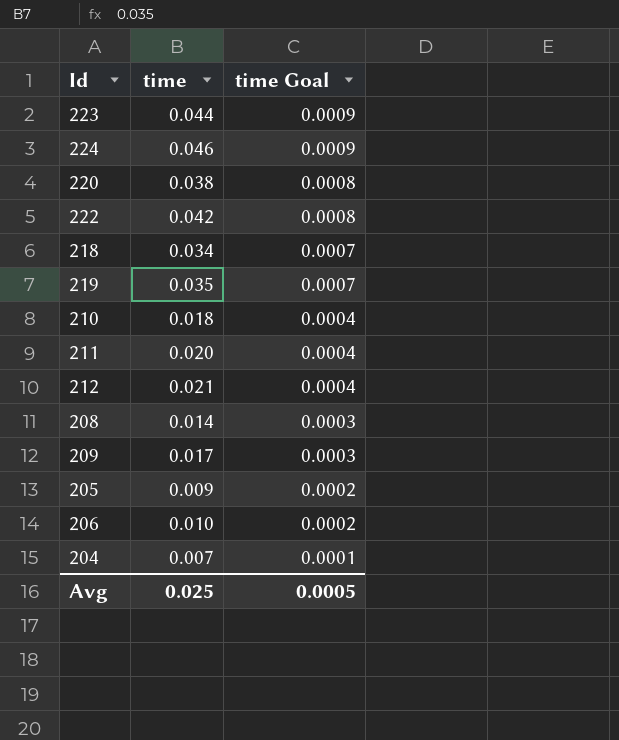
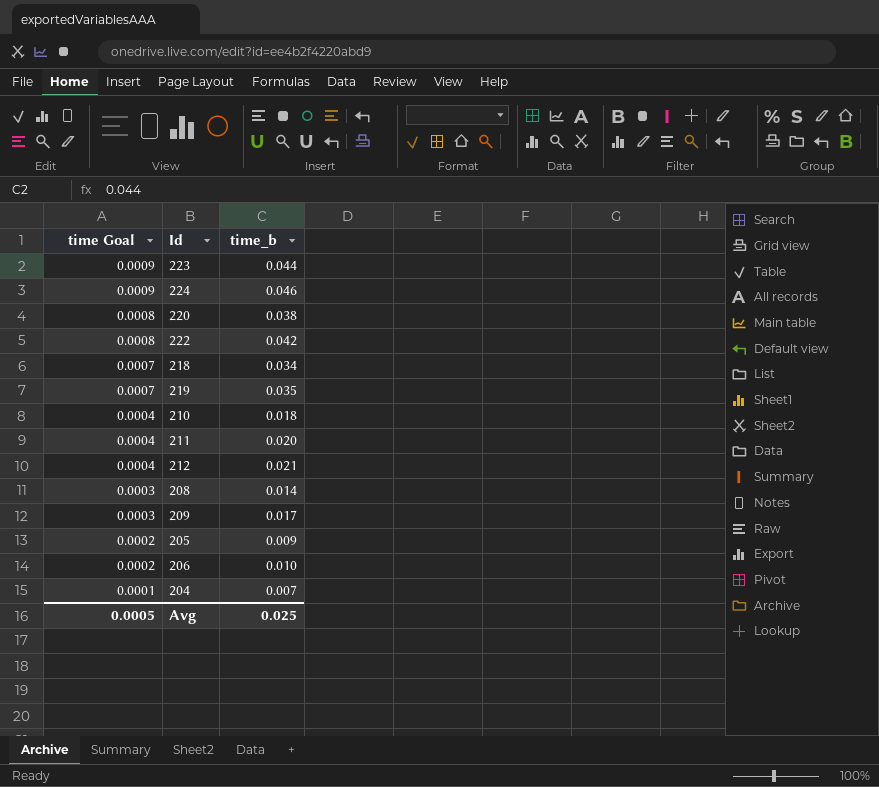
column time Goal | position: 3 -> 1
column name: time -> time_b

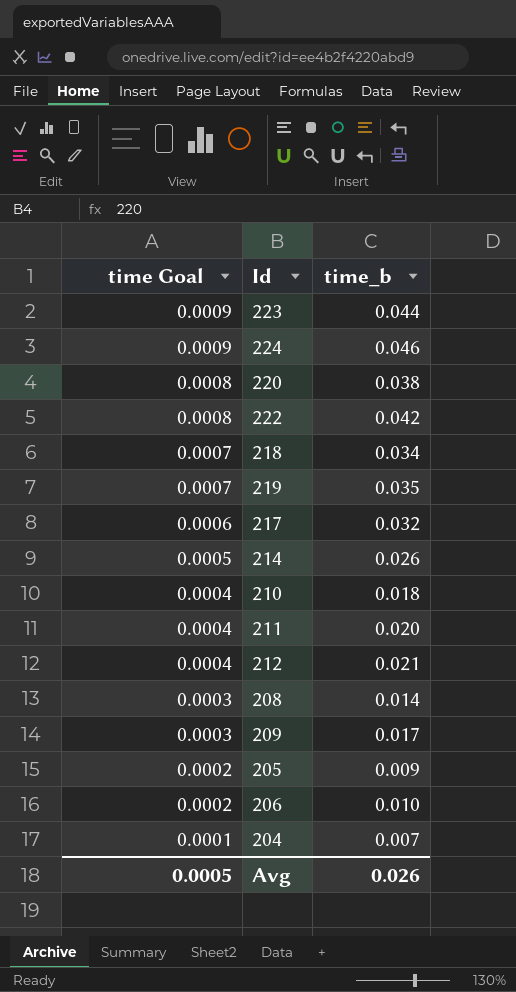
row 217: none -> 0.0006 | 0.032
row 214: none -> 0.0005 | 0.026
Avg | time_b: 0.025 -> 0.026

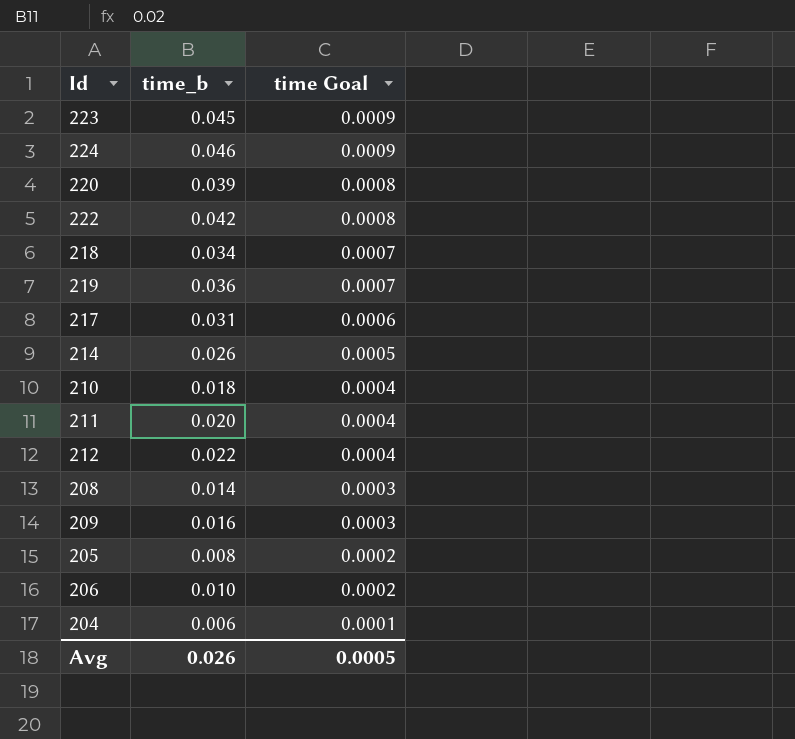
column time Goal | position: 1 -> 3
223 | time_b: 0.044 -> 0.045
220 | time_b: 0.038 -> 0.039
219 | time_b: 0.035 -> 0.036
217 | time_b: 0.032 -> 0.031
212 | time_b: 0.021 -> 0.022
209 | time_b: 0.017 -> 0.016
205 | time_b: 0.009 -> 0.008
204 | time_b: 0.007 -> 0.006

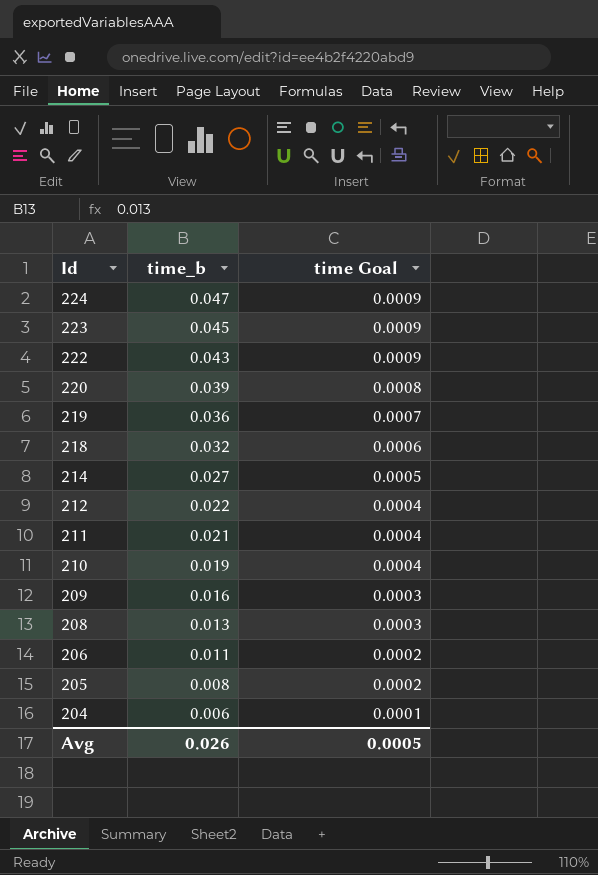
row order: time Goal descending -> Id descending
row 217: 0.031 | 0.0006 -> none
224 | time_b: 0.046 -> 0.047
222 | time_b: 0.042 -> 0.043
222 | time Goal: 0.0008 -> 0.0009
218 | time_b: 0.034 -> 0.032
218 | time Goal: 0.0007 -> 0.0006
214 | time_b: 0.026 -> 0.027
211 | time_b: 0.020 -> 0.021
210 | time_b: 0.018 -> 0.019
208 | time_b: 0.014 -> 0.013
206 | time_b: 0.010 -> 0.011

